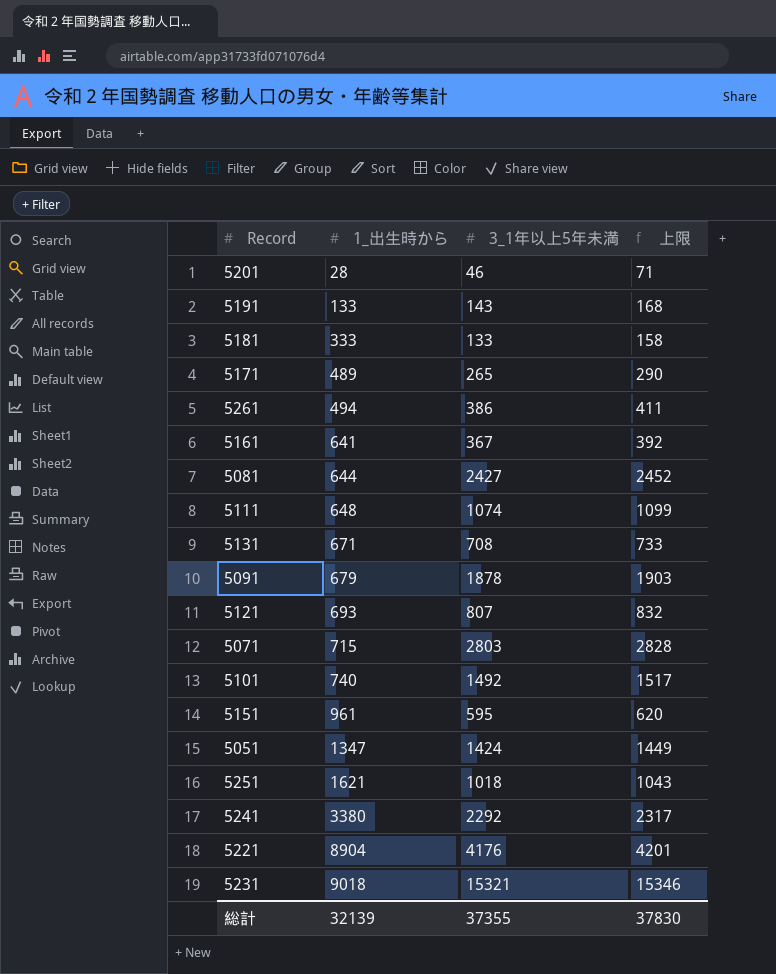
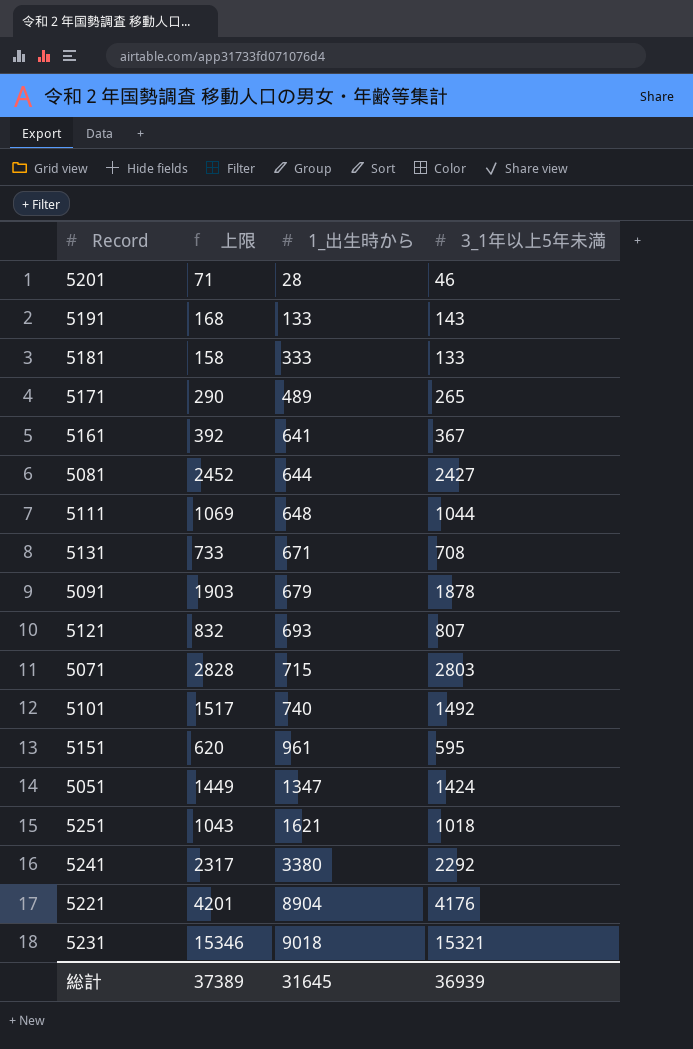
column 上限 | position: 4 -> 2
row 5261: 494 | 386 | 411 -> none
5111 | 上限: 1099 -> 1069
5111 | 3_1年以上5年未満: 1074 -> 1044
総計 | 上限: 37830 -> 37389
総計 | 1_出生時から: 32139 -> 31645
総計 | 3_1年以上5年未満: 37355 -> 36939

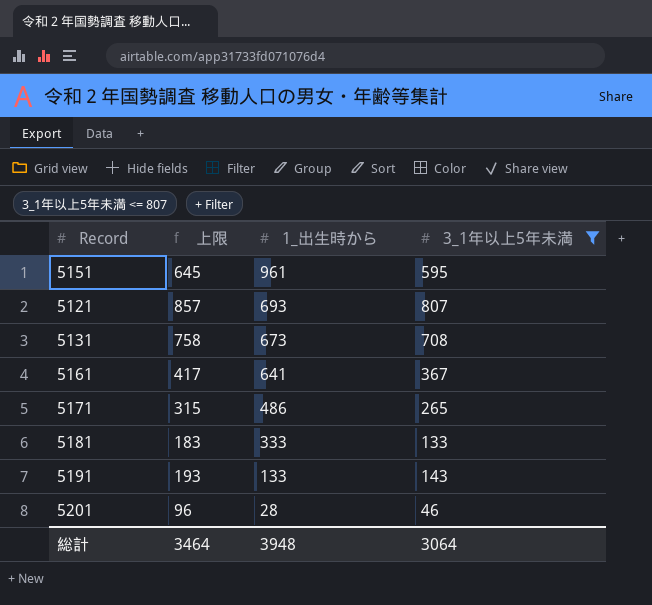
filter: none -> 3_1年以上5年未満 <= 807
row order: 1_出生時から ascending -> 1_出生時から descending
column 上限 | formula: [3_1年以上5年未満] + 25 -> [3_1年以上5年未満] + 50
5131 | 1_出生時から: 671 -> 673
5171 | 1_出生時から: 489 -> 486
総計 | 上限: 37389 -> 3464
総計 | 1_出生時から: 31645 -> 3948
総計 | 3_1年以上5年未満: 36939 -> 3064

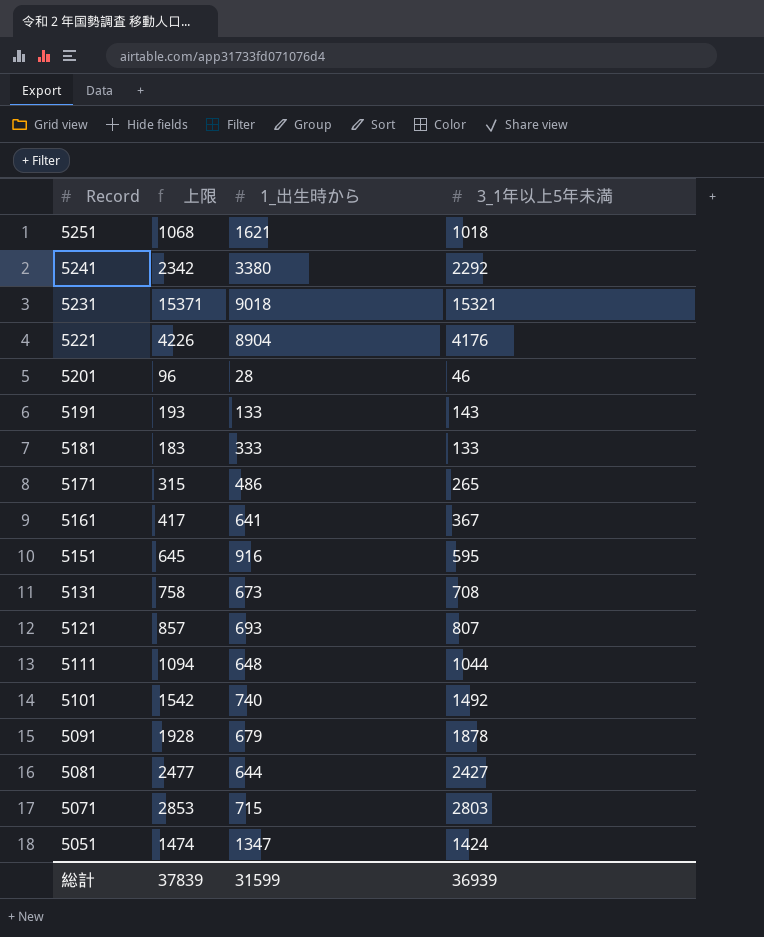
filter: 3_1年以上5年未満 <= 807 -> none
row order: 1_出生時から descending -> Record descending
5151 | 1_出生時から: 961 -> 916
総計 | 上限: 3464 -> 37839
総計 | 1_出生時から: 3948 -> 31599
総計 | 3_1年以上5年未満: 3064 -> 36939

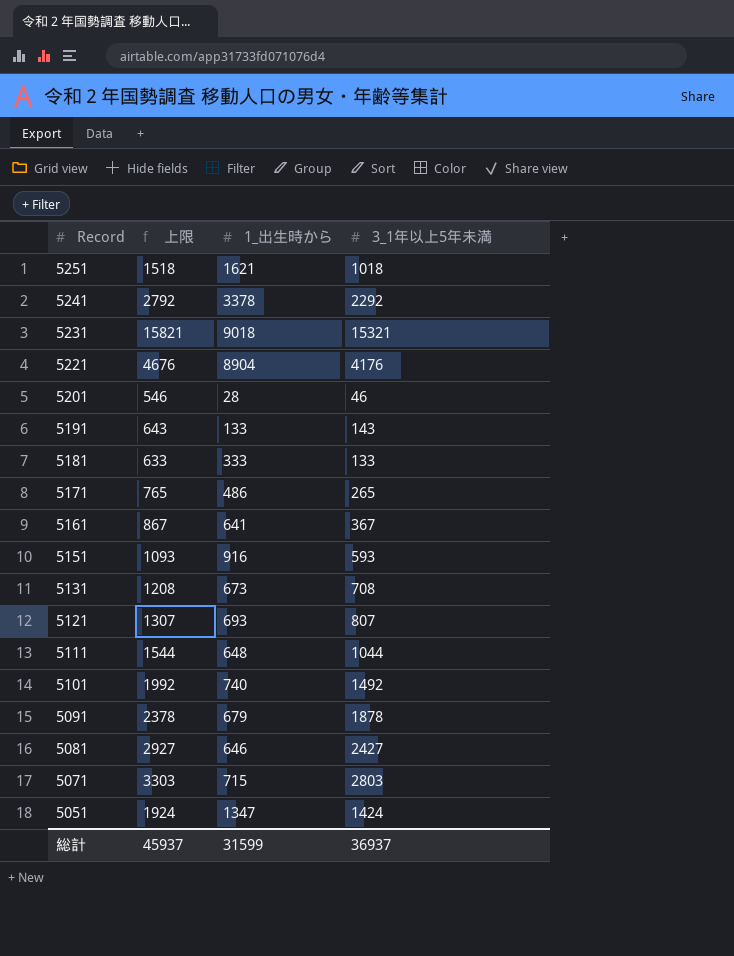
column 上限 | formula: [3_1年以上5年未満] + 50 -> [3_1年以上5年未満] + 500
5241 | 1_出生時から: 3380 -> 3378
5151 | 3_1年以上5年未満: 595 -> 593
5081 | 1_出生時から: 644 -> 646
総計 | 上限: 37839 -> 45937
総計 | 3_1年以上5年未満: 36939 -> 36937

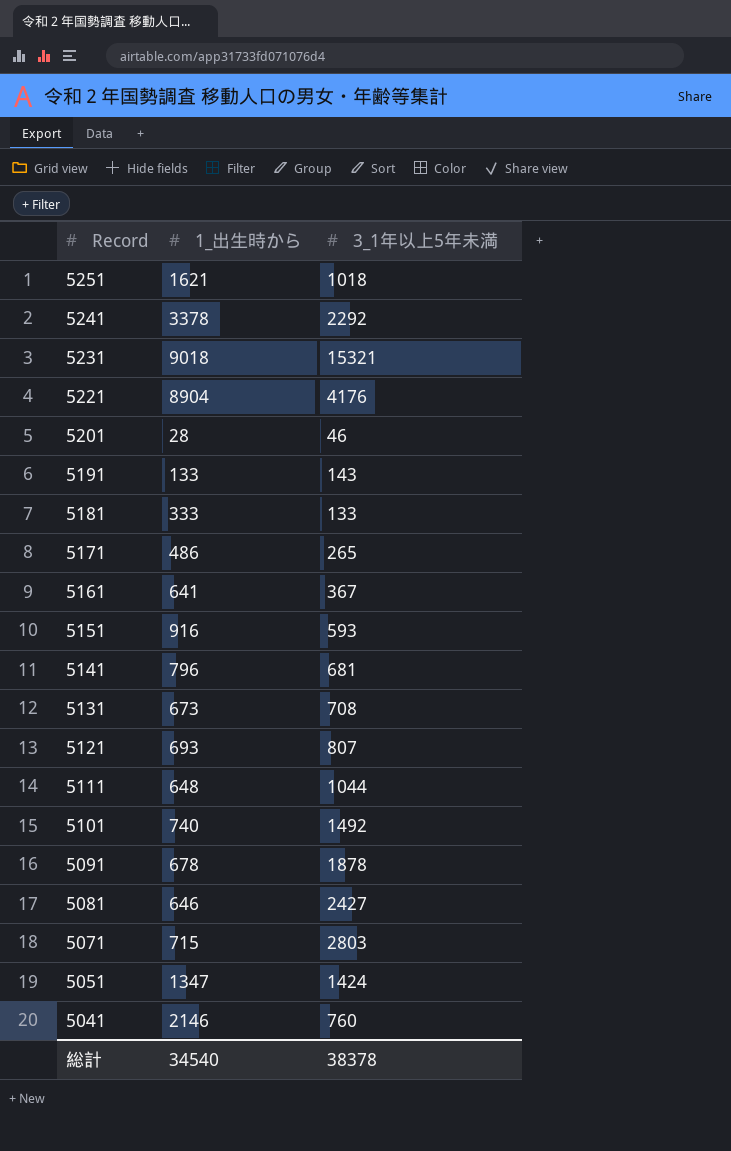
column 上限 | formula: [3_1年以上5年未満] + 500 -> none
row 5141: none -> 796 | 681
5091 | 1_出生時から: 679 -> 678
row 5041: none -> 2146 | 760
総計 | 1_出生時から: 31599 -> 34540
総計 | 3_1年以上5年未満: 36937 -> 38378

